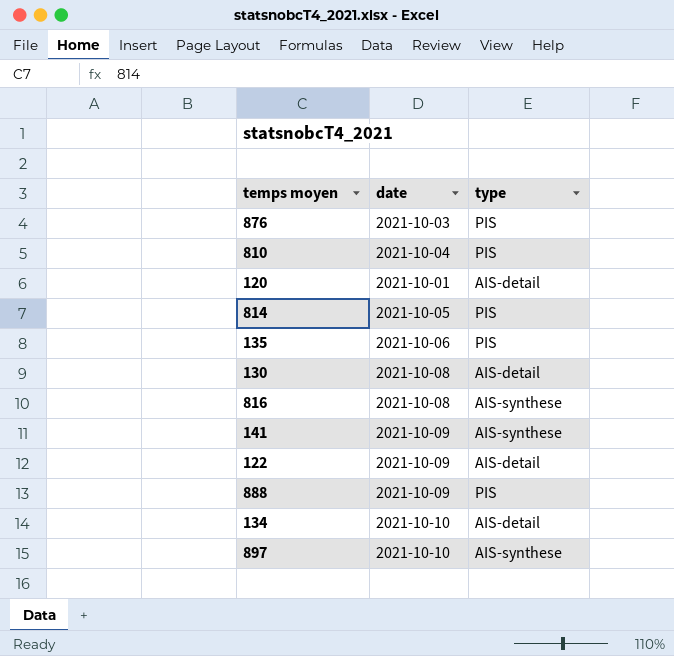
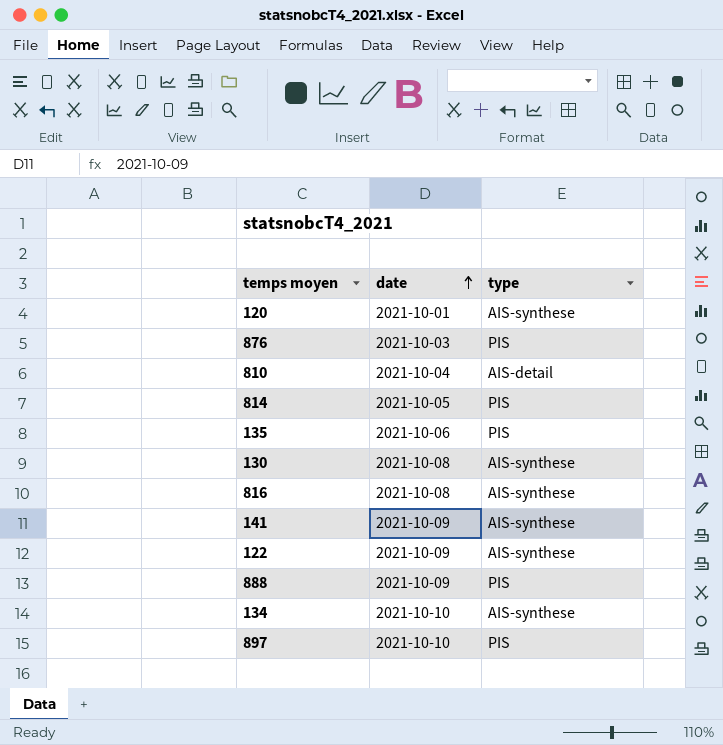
row order: none -> date ascending
120 | type: AIS-detail -> AIS-synthese
810 | type: PIS -> AIS-detail
130 | type: AIS-detail -> AIS-synthese
122 | type: AIS-detail -> AIS-synthese
134 | type: AIS-detail -> AIS-synthese
897 | type: AIS-synthese -> PIS

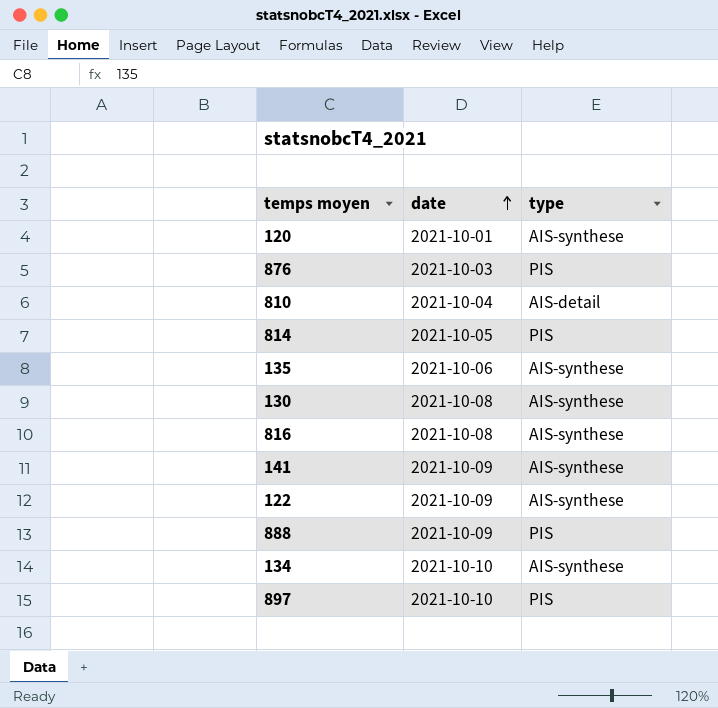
135 | type: PIS -> AIS-synthese

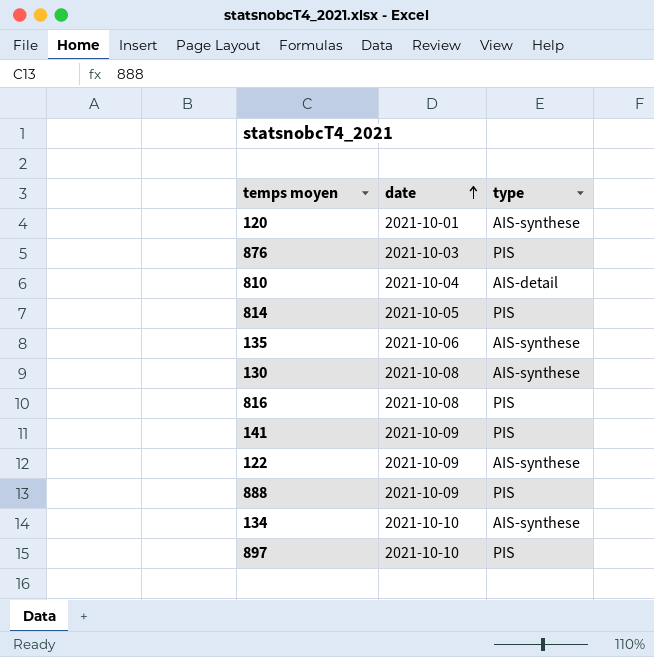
816 | type: AIS-synthese -> PIS
141 | type: AIS-synthese -> PIS

